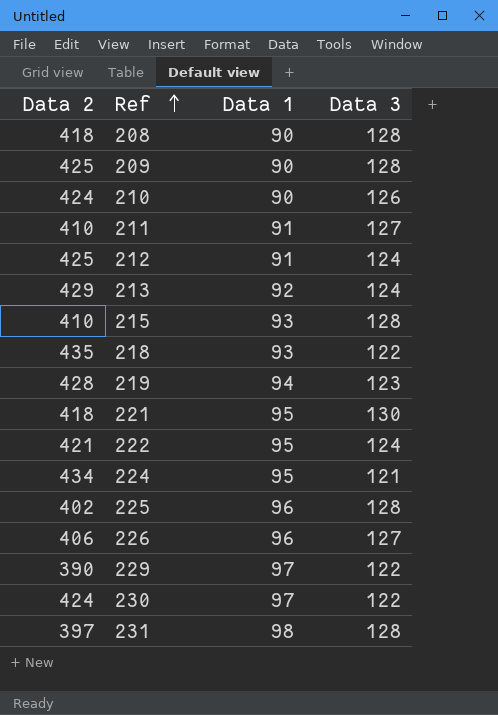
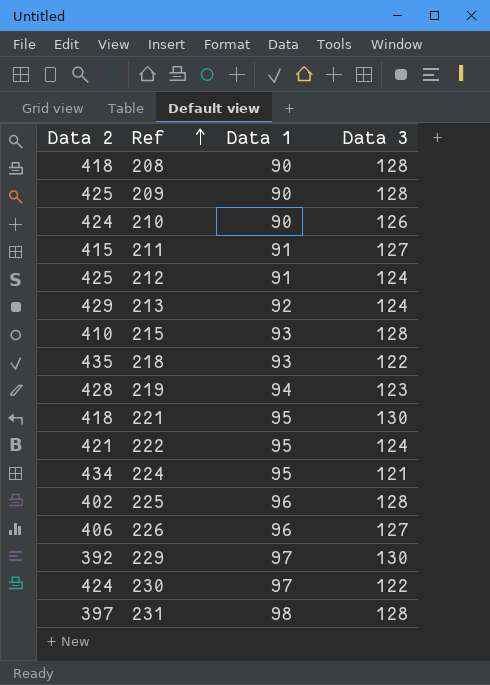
211 | Data 2: 410 -> 415
229 | Data 2: 390 -> 392
229 | Data 3: 122 -> 130

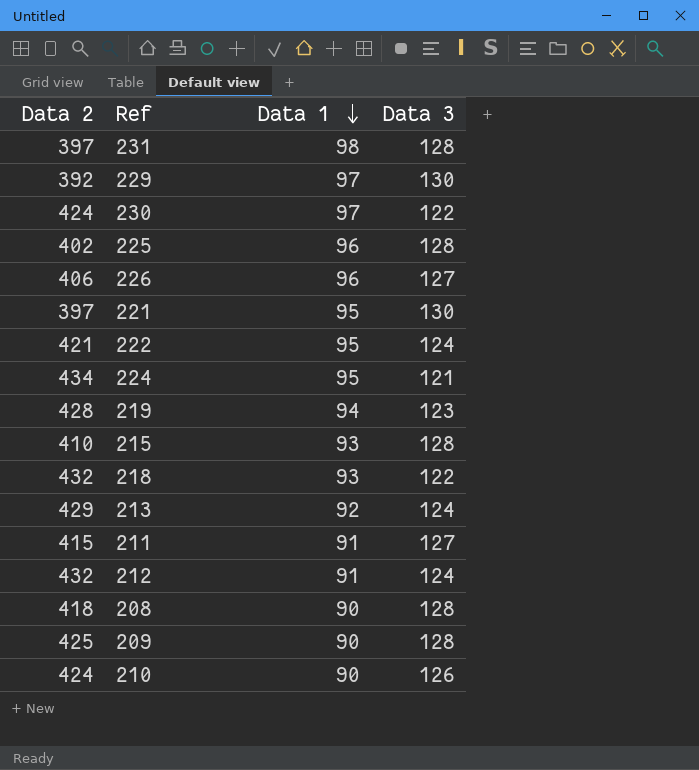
row order: Ref ascending -> Data 1 descending
221 | Data 2: 418 -> 397
218 | Data 2: 435 -> 432
212 | Data 2: 425 -> 432

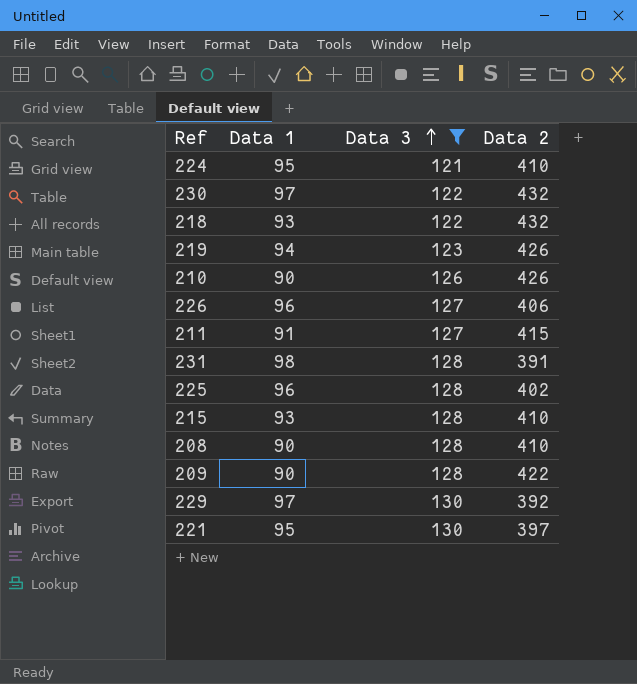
filter: none -> Data 3 != 124
row order: Data 1 descending -> Data 3 ascending
column Data 2 | position: 1 -> 4
224 | Data 2: 434 -> 410
230 | Data 2: 424 -> 432
219 | Data 2: 428 -> 426
210 | Data 2: 424 -> 426
231 | Data 2: 397 -> 391
208 | Data 2: 418 -> 410
209 | Data 2: 425 -> 422

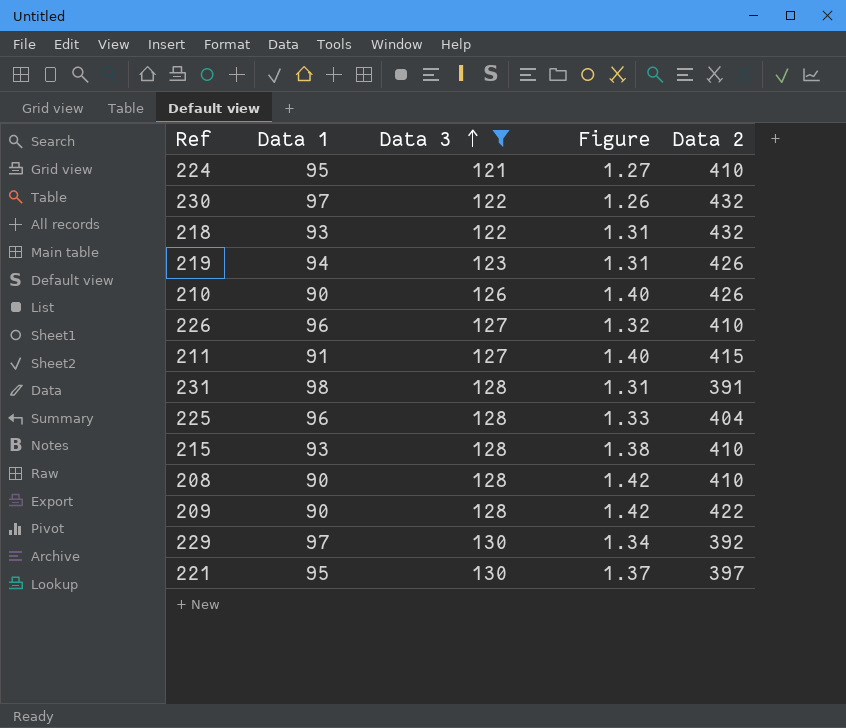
column Figure | formula: none -> [Data 3] / [Data 1]
226 | Data 2: 406 -> 410
225 | Data 2: 402 -> 404

